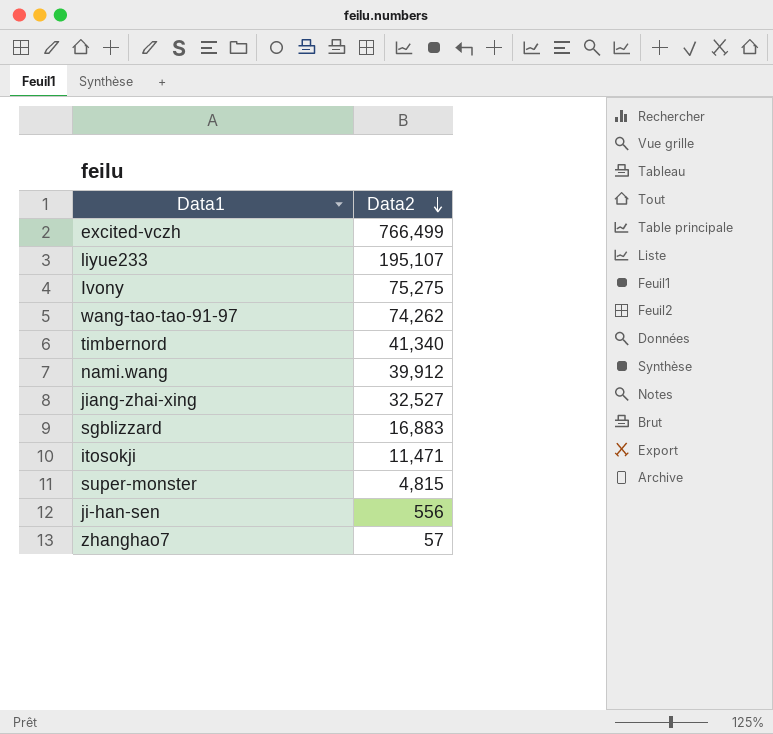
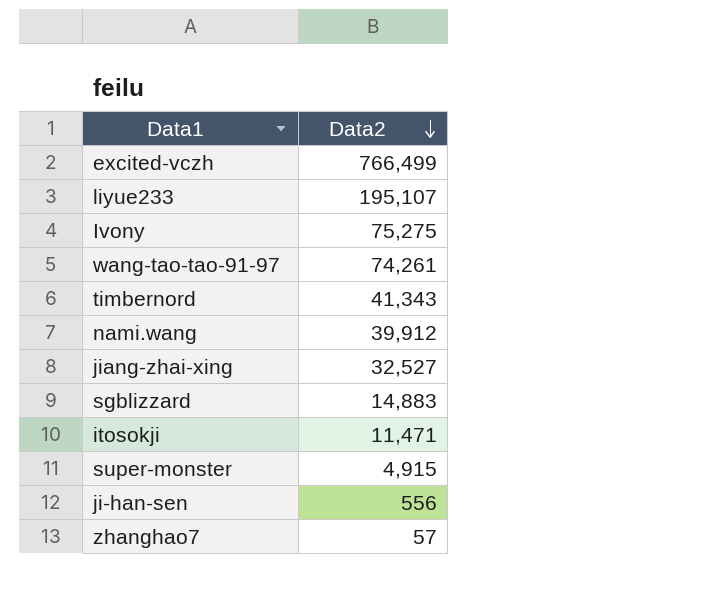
wang-tao-tao-91-97 | Data2: 74,262 -> 74,261
timbernord | Data2: 41,340 -> 41,343
sgblizzard | Data2: 16,883 -> 14,883
super-monster | Data2: 4,815 -> 4,915

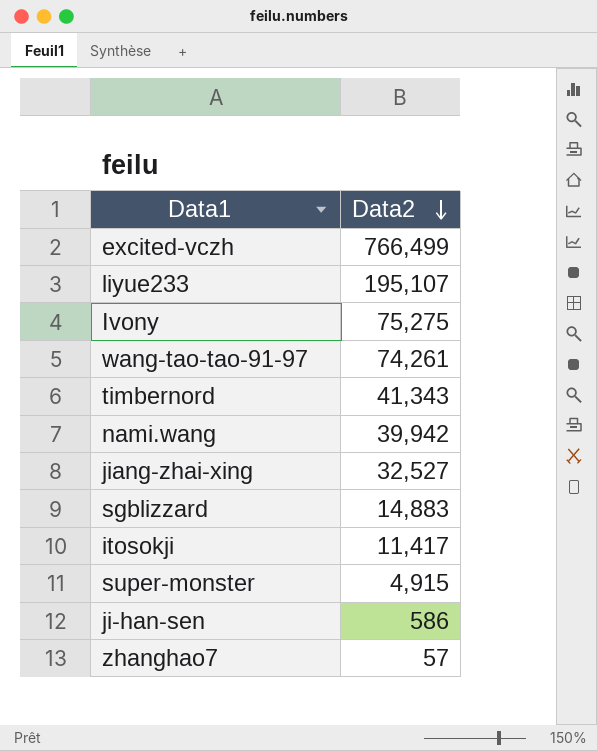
nami.wang | Data2: 39,912 -> 39,942
itosokji | Data2: 11,471 -> 11,417
ji-han-sen | Data2: 556 -> 586

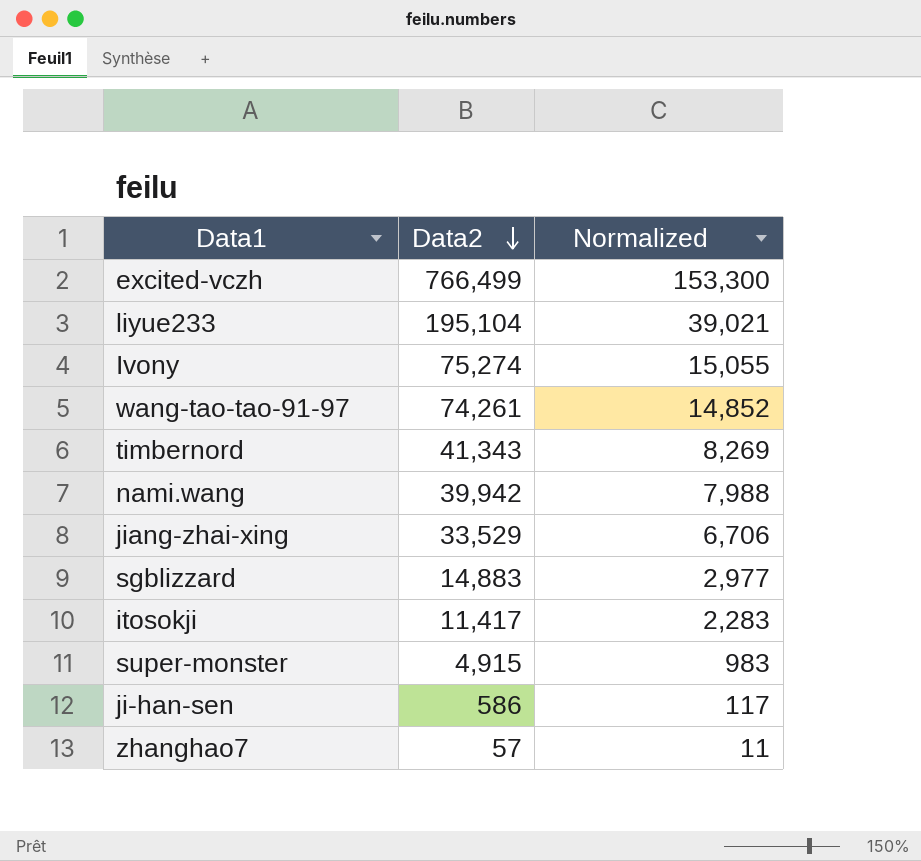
column Normalized | formula: none -> [Data2] * 0.2
liyue233 | Data2: 195,107 -> 195,104
Ivony | Data2: 75,275 -> 75,274
jiang-zhai-xing | Data2: 32,527 -> 33,529

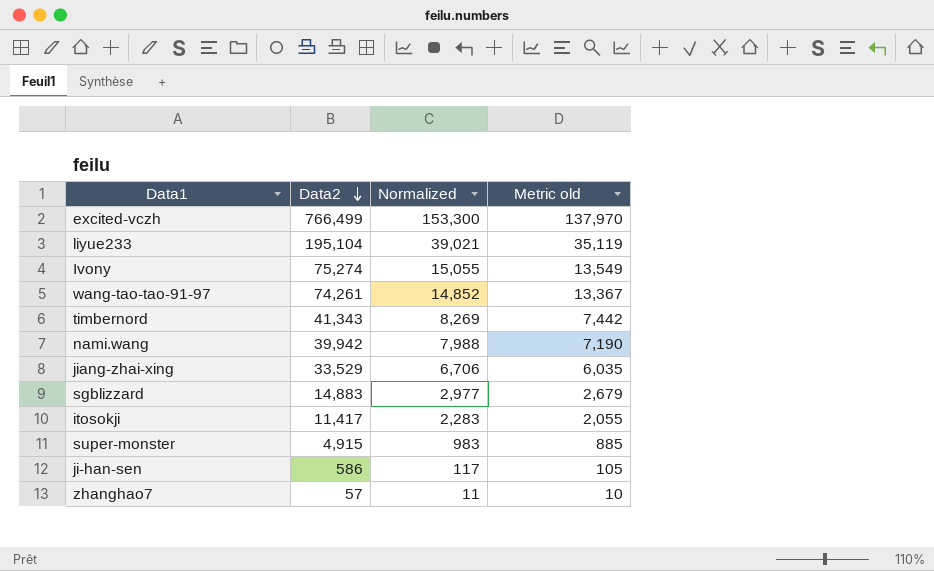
column Metric old | formula: none -> [Data2] * 0.18

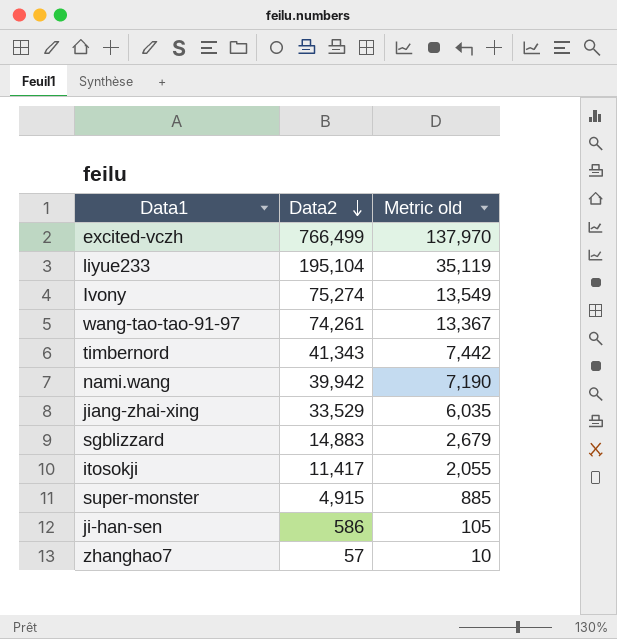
column Normalized | formula: [Data2] * 0.2 -> none

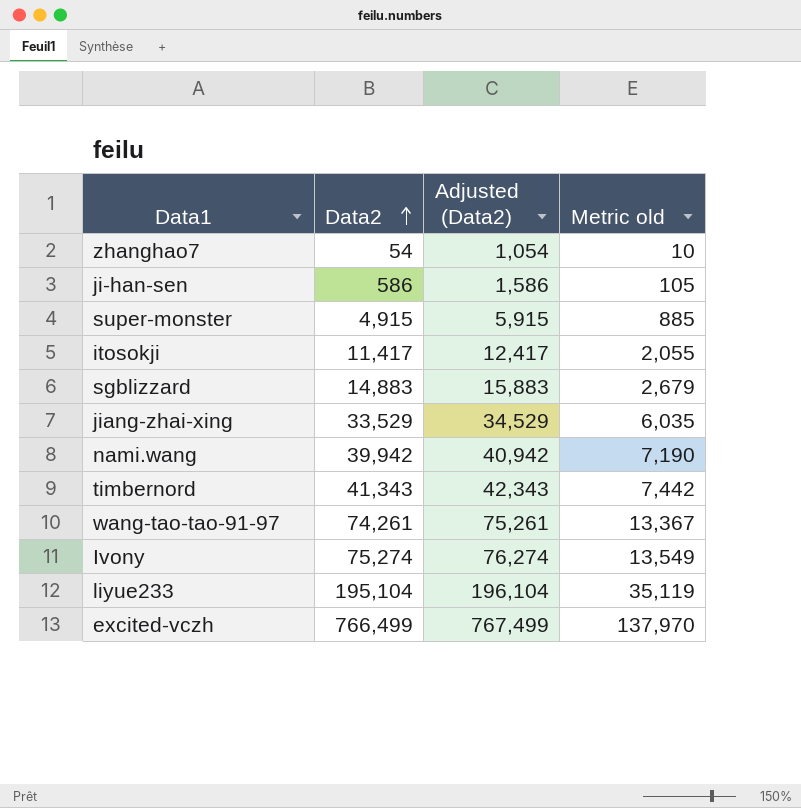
row order: Data2 descending -> Data2 ascending
column Adjusted (Data2) | formula: none -> [Data2] + 1000
zhanghao7 | Data2: 57 -> 54

